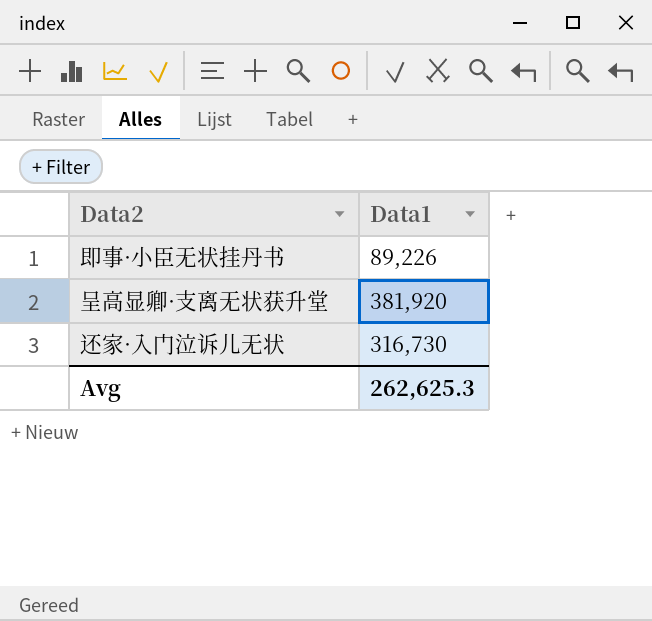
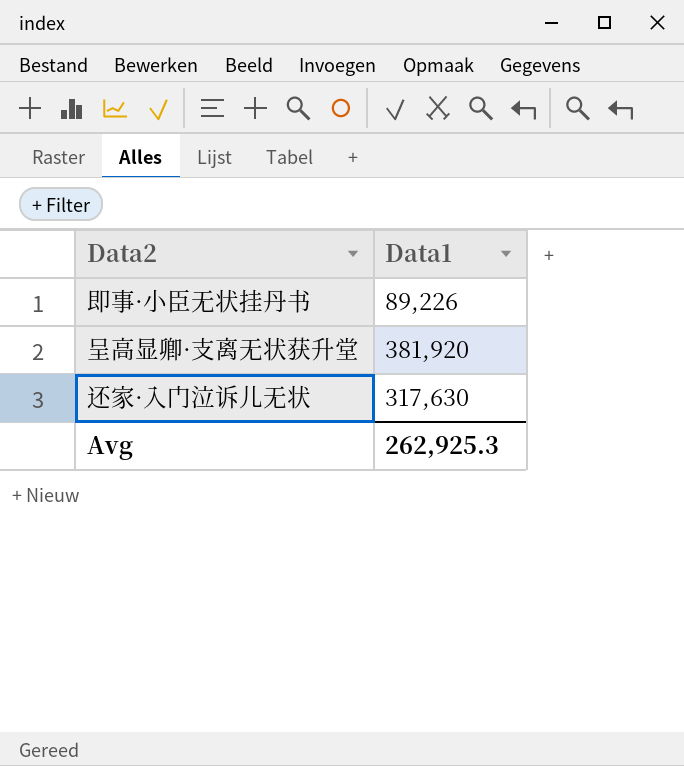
还家·入门泣诉儿无状 | Data1: 316,730 -> 317,630
Avg | Data1: 262,625.3 -> 262,925.3

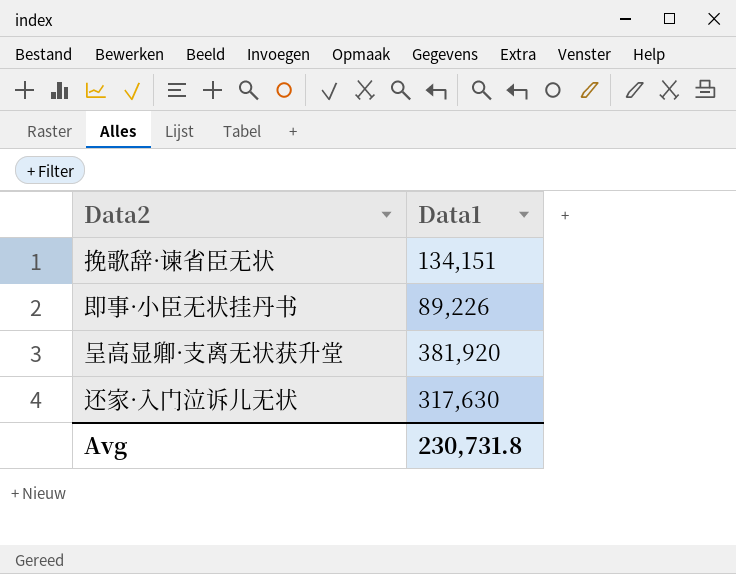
row 挽歌辞·谏省臣无状: none -> 134,151
Avg | Data1: 262,925.3 -> 230,731.8

